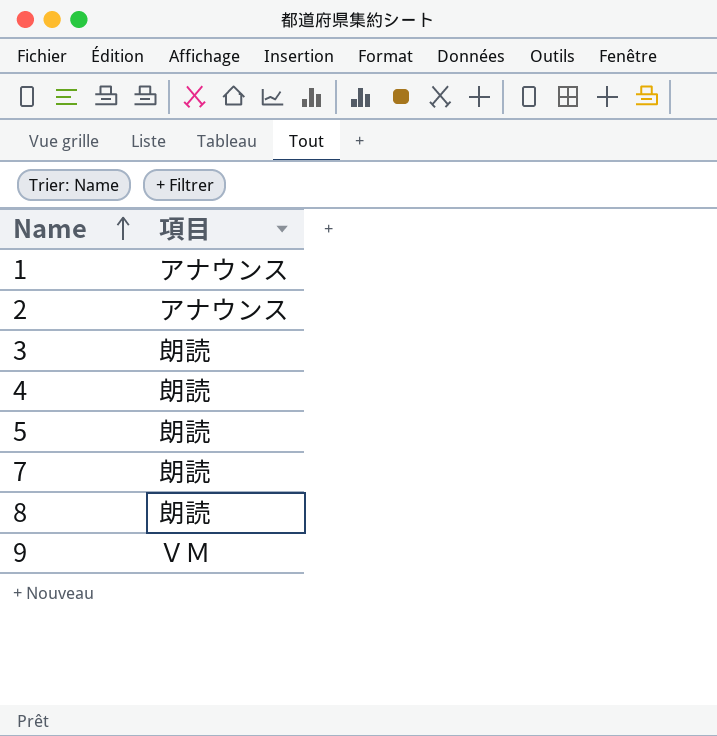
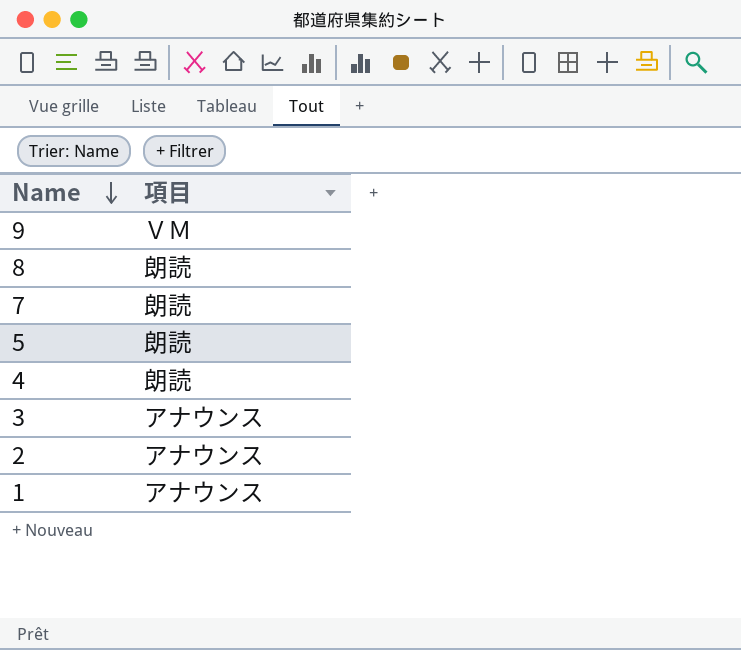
row order: Name ascending -> Name descending
3 | 項目: 朗読 -> アナウンス

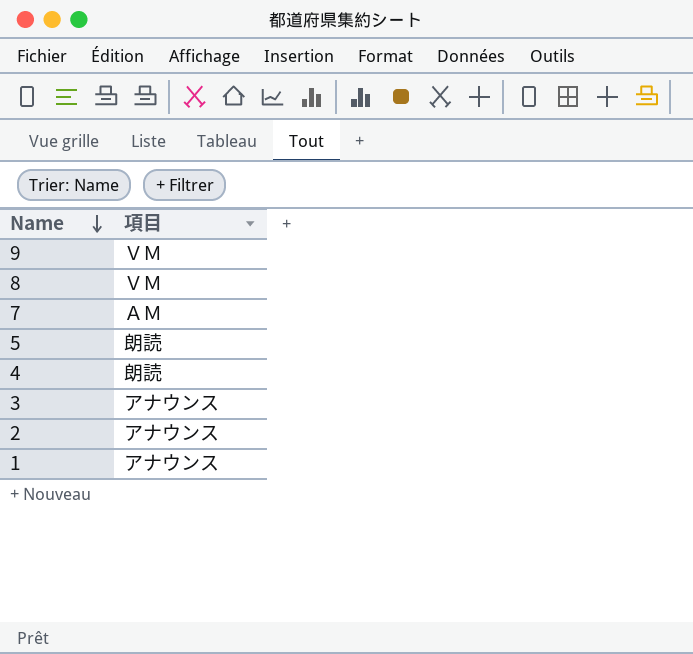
8 | 項目: 朗読 -> ＶＭ
7 | 項目: 朗読 -> ＡＭ

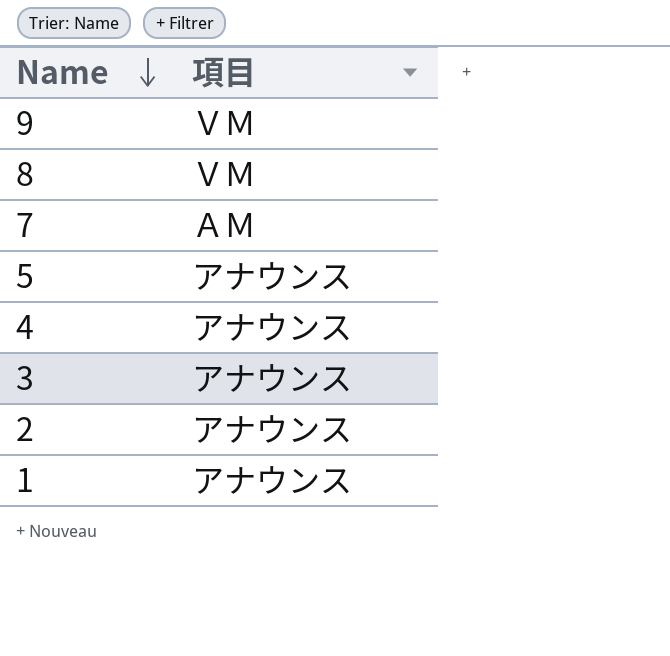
5 | 項目: 朗読 -> アナウンス
4 | 項目: 朗読 -> アナウンス

